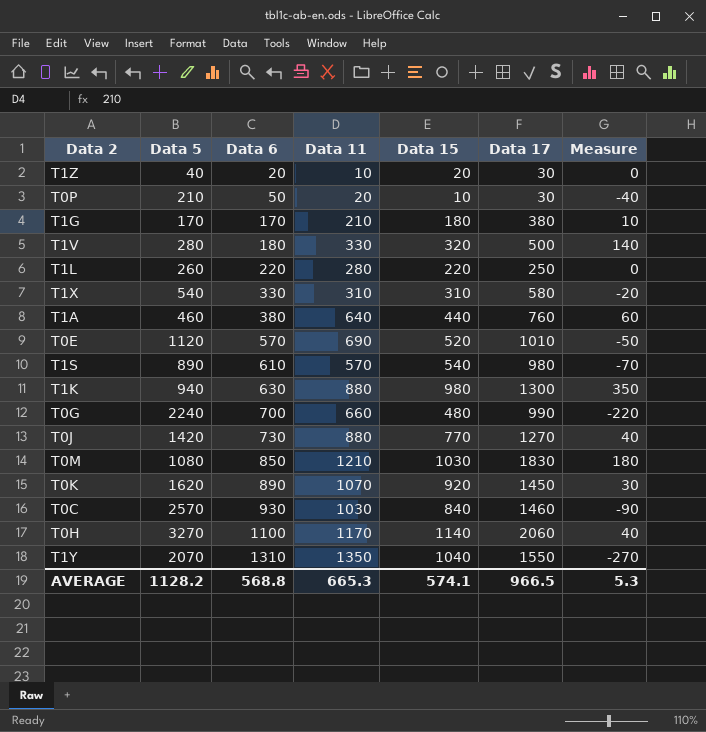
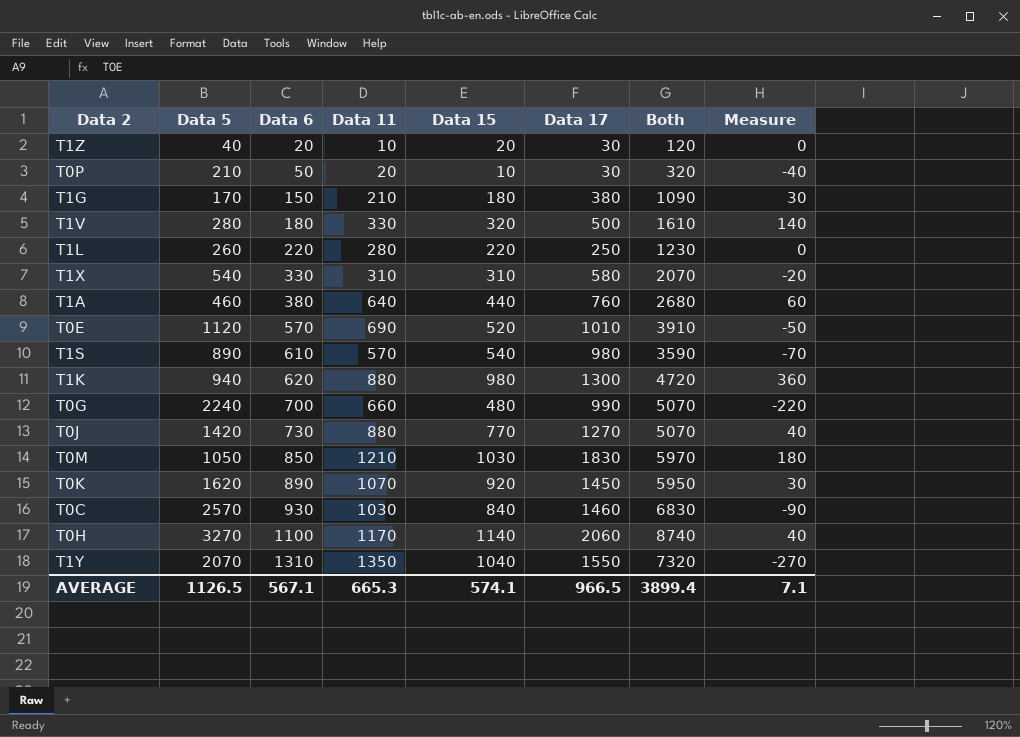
column Both | formula: none -> [Data 5] + [Data 6] + [Data 11] + [Data 15] + [Data 17]
T1G | Data 6: 170 -> 150
T1G | Measure: 10 -> 30
T1K | Data 6: 630 -> 620
T1K | Measure: 350 -> 360
T0M | Data 5: 1080 -> 1050
AVERAGE | Data 5: 1128.2 -> 1126.5
AVERAGE | Data 6: 568.8 -> 567.1
AVERAGE | Measure: 5.3 -> 7.1

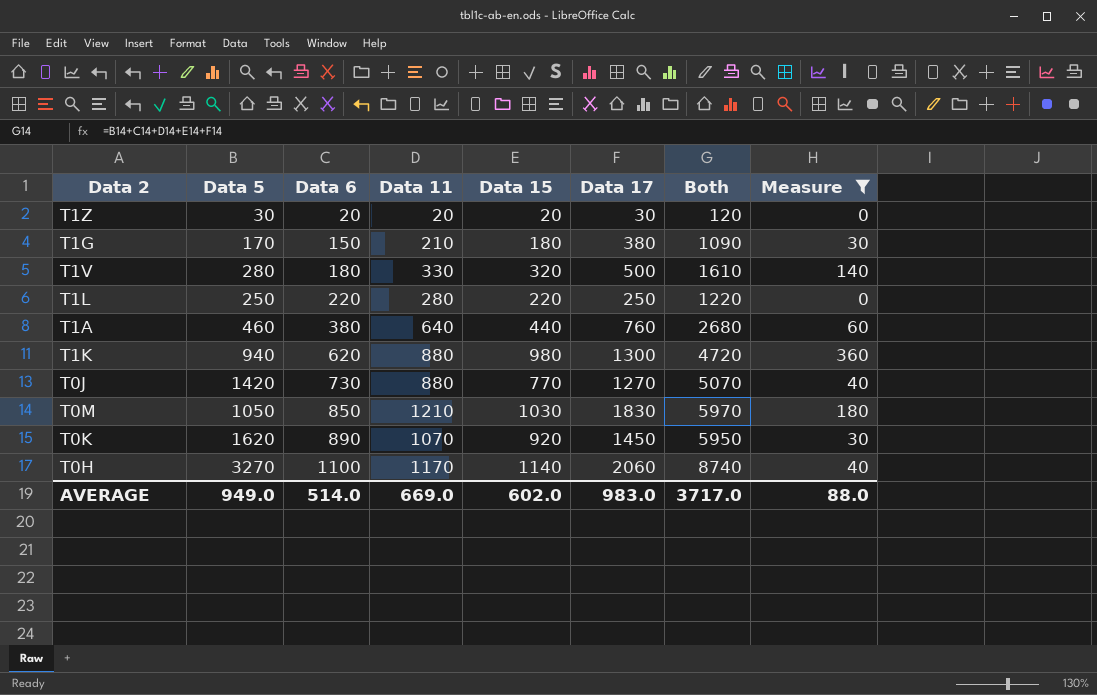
filter: none -> Measure >= 0
T1Z | Data 5: 40 -> 30
T1Z | Data 11: 10 -> 20
T1L | Data 5: 260 -> 250
T1L | Both: 1230 -> 1220
AVERAGE | Data 5: 1126.5 -> 949.0
AVERAGE | Data 6: 567.1 -> 514.0
AVERAGE | Data 11: 665.3 -> 669.0
AVERAGE | Data 15: 574.1 -> 602.0
AVERAGE | Data 17: 966.5 -> 983.0
AVERAGE | Both: 3899.4 -> 3717.0
AVERAGE | Measure: 7.1 -> 88.0

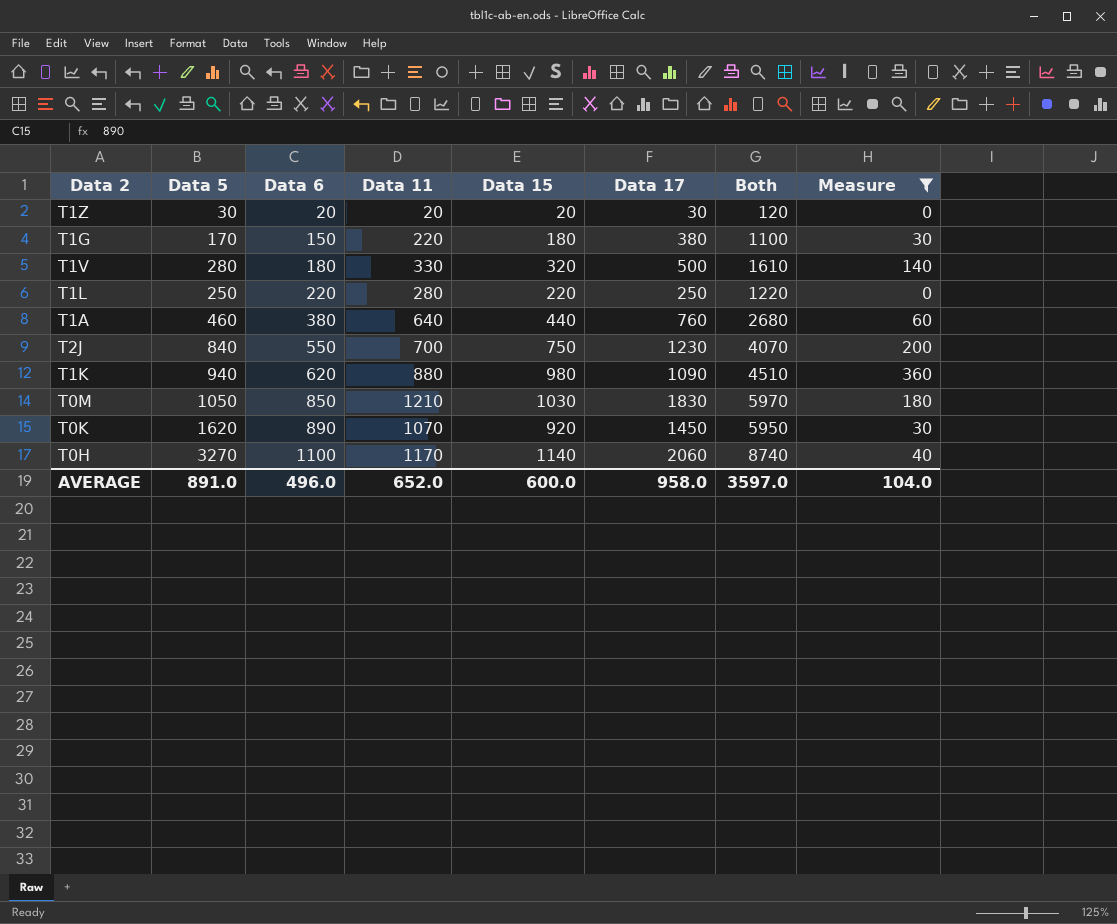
row T0J: 1420 | 730 | 880 | 770 | 1270 | 5070 | 40 -> none
T1G | Data 11: 210 -> 220
T1G | Both: 1090 -> 1100
row T2J: none -> 840 | 550 | 700 | 750 | 1230 | 4070 | 200
T1K | Data 17: 1300 -> 1090
T1K | Both: 4720 -> 4510
AVERAGE | Data 5: 949.0 -> 891.0
AVERAGE | Data 6: 514.0 -> 496.0
AVERAGE | Data 11: 669.0 -> 652.0
AVERAGE | Data 15: 602.0 -> 600.0
AVERAGE | Data 17: 983.0 -> 958.0
AVERAGE | Both: 3717.0 -> 3597.0
AVERAGE | Measure: 88.0 -> 104.0

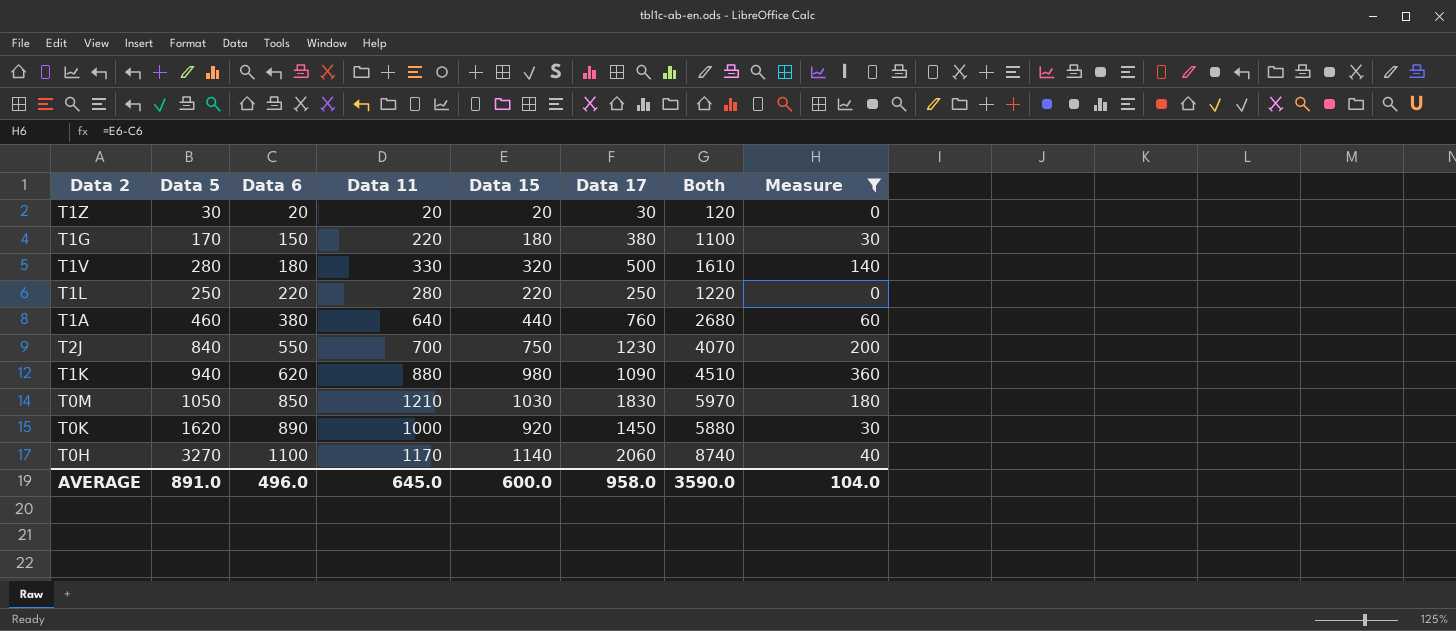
T0K | Data 11: 1070 -> 1000
T0K | Both: 5950 -> 5880
AVERAGE | Data 11: 652.0 -> 645.0
AVERAGE | Both: 3597.0 -> 3590.0

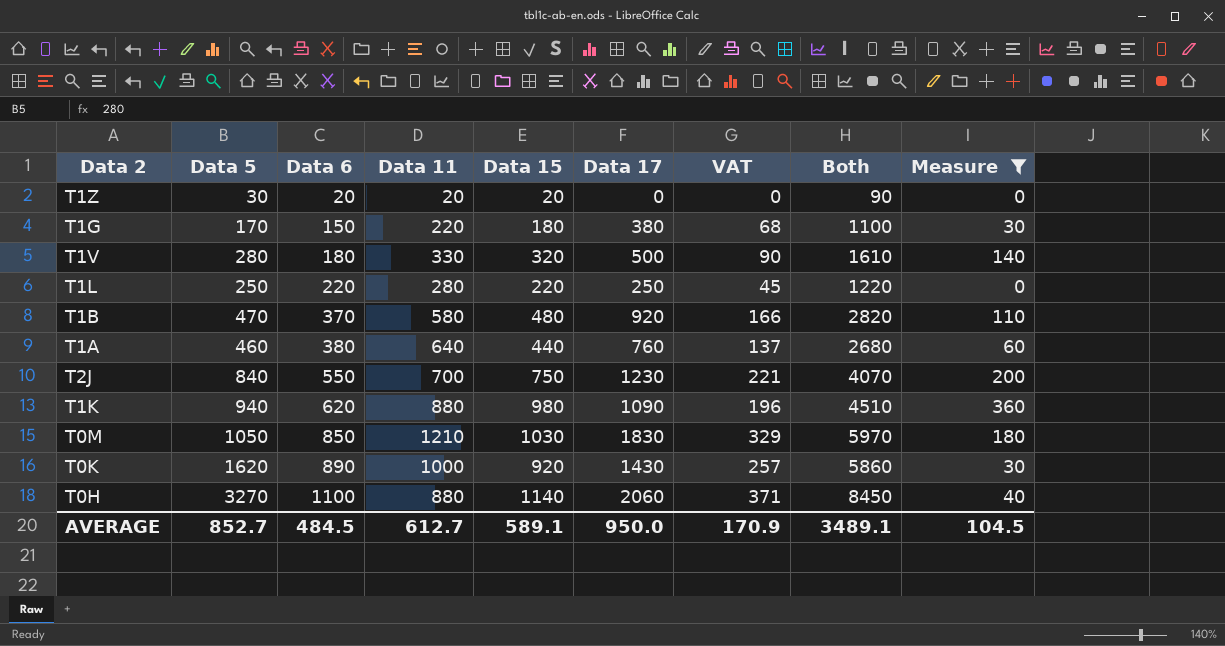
column VAT | formula: none -> [Data 17] * 0.18
T1Z | Data 17: 30 -> 0
T1Z | Both: 120 -> 90
row T1B: none -> 470 | 370 | 580 | 480 | 920 | 166 | 2820 | 110
T0K | Data 17: 1450 -> 1430
T0K | Both: 5880 -> 5860
T0H | Data 11: 1170 -> 880
T0H | Both: 8740 -> 8450
AVERAGE | Data 5: 891.0 -> 852.7
AVERAGE | Data 6: 496.0 -> 484.5
AVERAGE | Data 11: 645.0 -> 612.7
AVERAGE | Data 15: 600.0 -> 589.1
AVERAGE | Data 17: 958.0 -> 950.0
AVERAGE | Both: 3590.0 -> 3489.1
AVERAGE | Measure: 104.0 -> 104.5

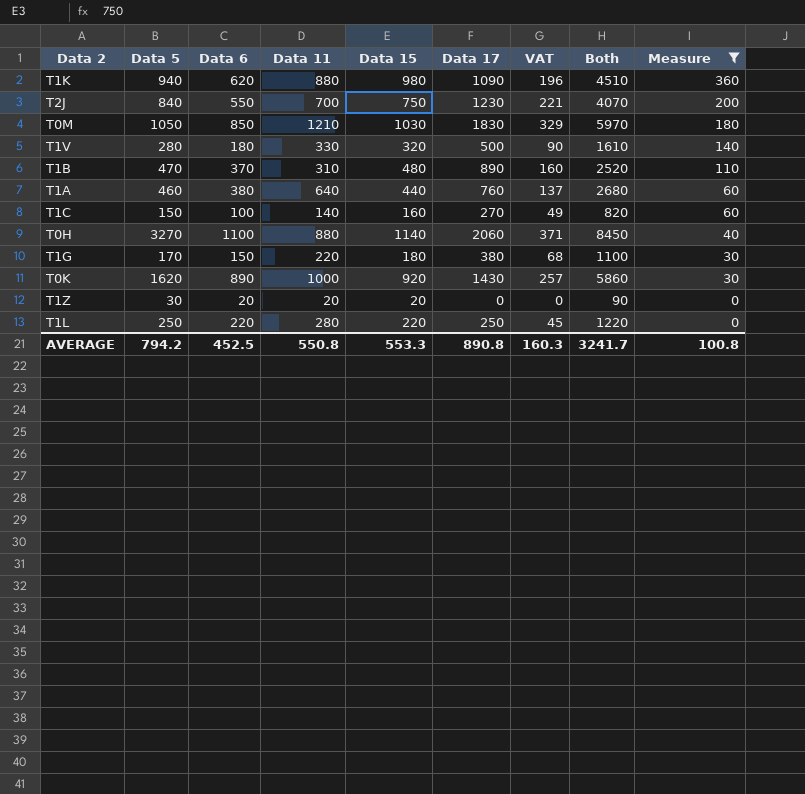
row order: Data 6 ascending -> Measure descending
T1B | Data 11: 580 -> 310
T1B | Data 17: 920 -> 890
T1B | VAT: 166 -> 160
T1B | Both: 2820 -> 2520
row T1C: none -> 150 | 100 | 140 | 160 | 270 | 49 | 820 | 60
AVERAGE | Data 5: 852.7 -> 794.2
AVERAGE | Data 6: 484.5 -> 452.5
AVERAGE | Data 11: 612.7 -> 550.8
AVERAGE | Data 15: 589.1 -> 553.3
AVERAGE | Data 17: 950.0 -> 890.8
AVERAGE | VAT: 170.9 -> 160.3
AVERAGE | Both: 3489.1 -> 3241.7
AVERAGE | Measure: 104.5 -> 100.8

